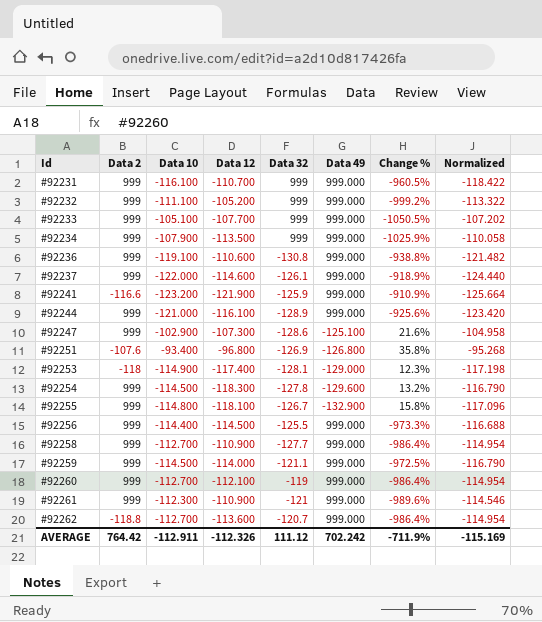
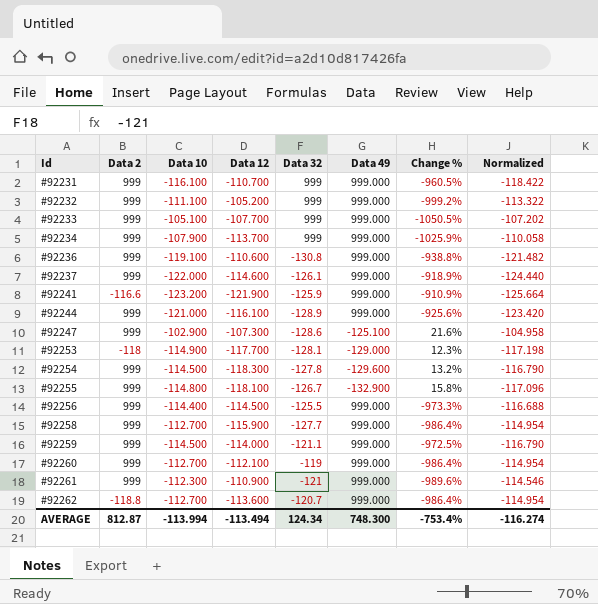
row #92251: -107.6 | -93.400 | -96.800 | -126.9 | -126.800 | 35.8% | -95.268 -> none
#92234 | Data 12: -113.500 -> -113.700
#92253 | Data 12: -117.400 -> -117.700
#92258 | Data 12: -110.900 -> -115.900
AVERAGE | Data 2: 764.42 -> 812.87
AVERAGE | Data 10: -112.911 -> -113.994
AVERAGE | Data 12: -112.326 -> -113.494
AVERAGE | Data 32: 111.12 -> 124.34
AVERAGE | Data 49: 702.242 -> 748.300
AVERAGE | Change %: -711.9% -> -753.4%
AVERAGE | Normalized: -115.169 -> -116.274

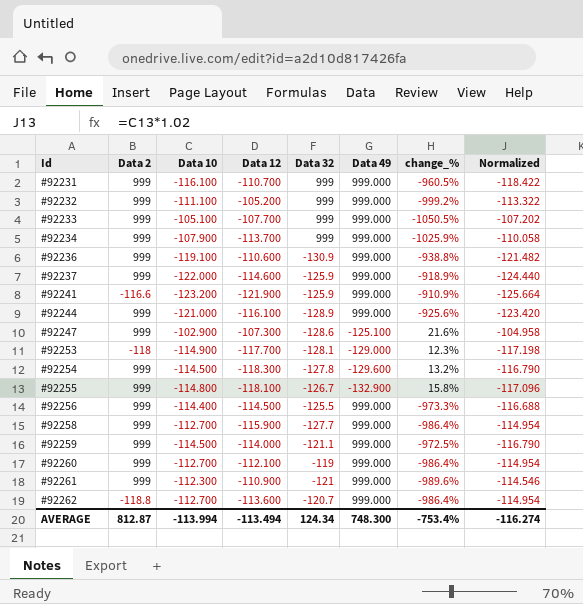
column name: Change % -> change_%
#92236 | Data 32: -130.8 -> -130.9
#92237 | Data 32: -126.1 -> -125.9

